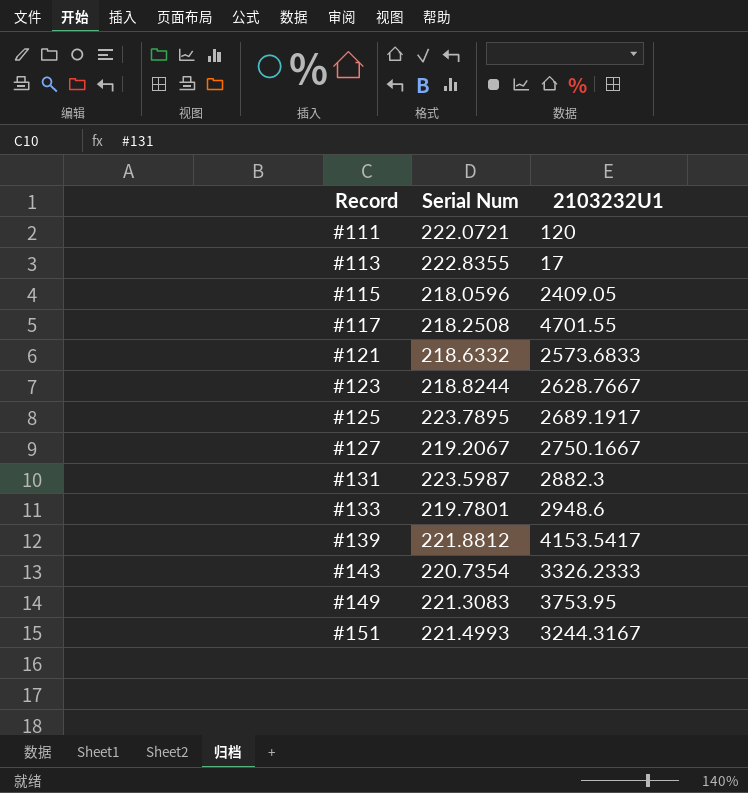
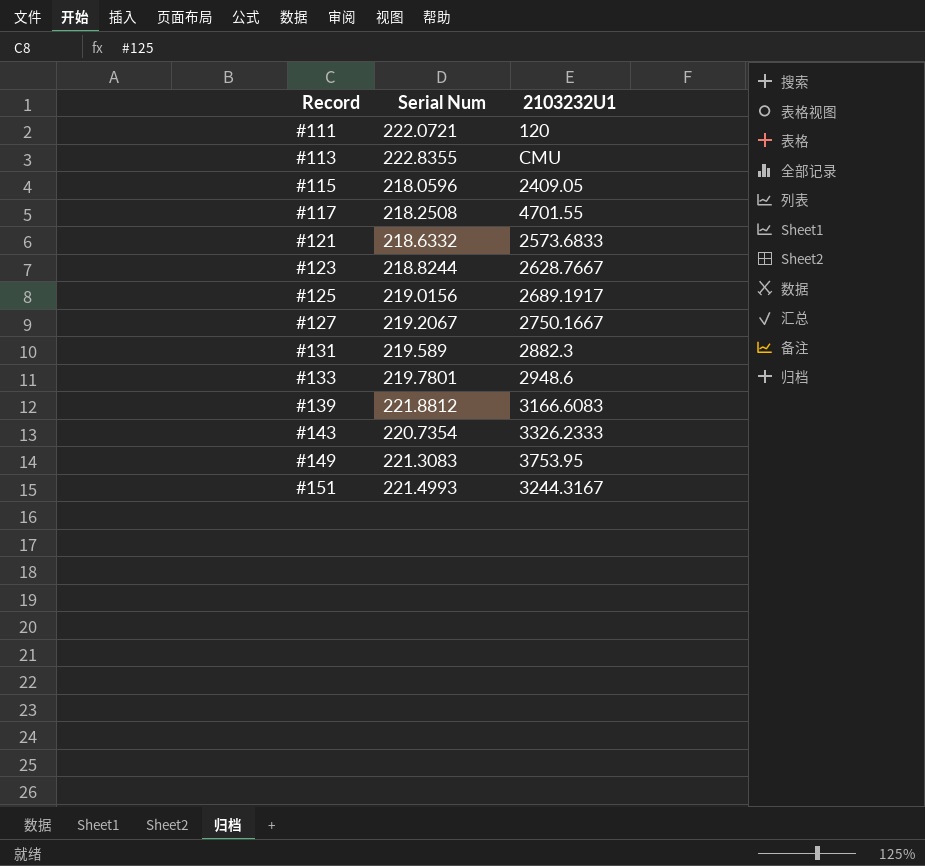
#113 | 2103232U1: 17 -> CMU
#125 | Serial Num: 223.7895 -> 219.0156
#131 | Serial Num: 223.5987 -> 219.589
#139 | 2103232U1: 4153.5417 -> 3166.6083

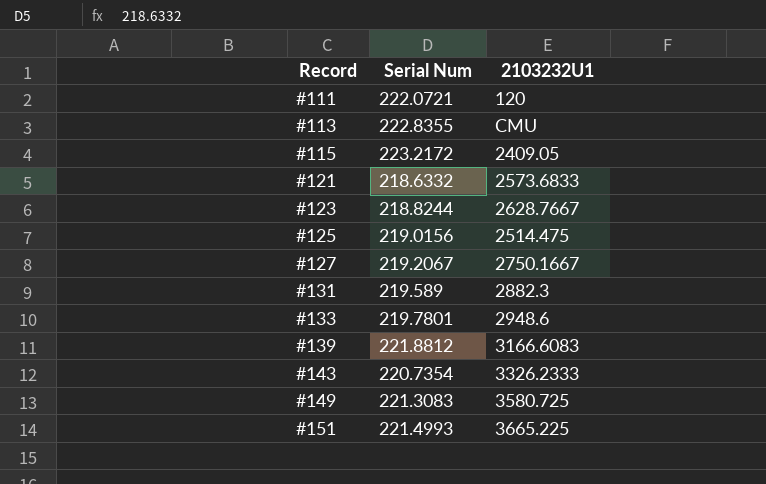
row #117: 218.2508 | 4701.55 -> none
#115 | Serial Num: 218.0596 -> 223.2172
#125 | 2103232U1: 2689.1917 -> 2514.475
#149 | 2103232U1: 3753.95 -> 3580.725
#151 | 2103232U1: 3244.3167 -> 3665.225

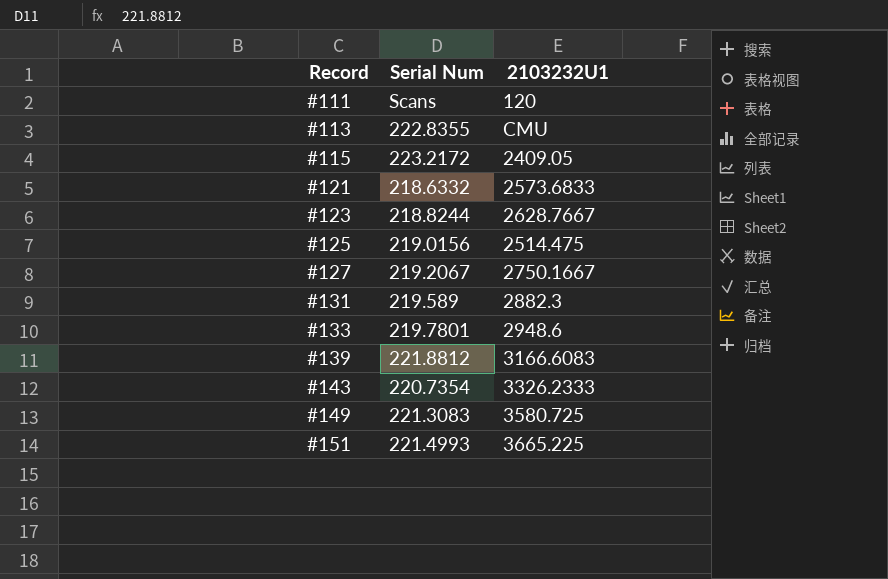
#111 | Serial Num: 222.0721 -> Scans

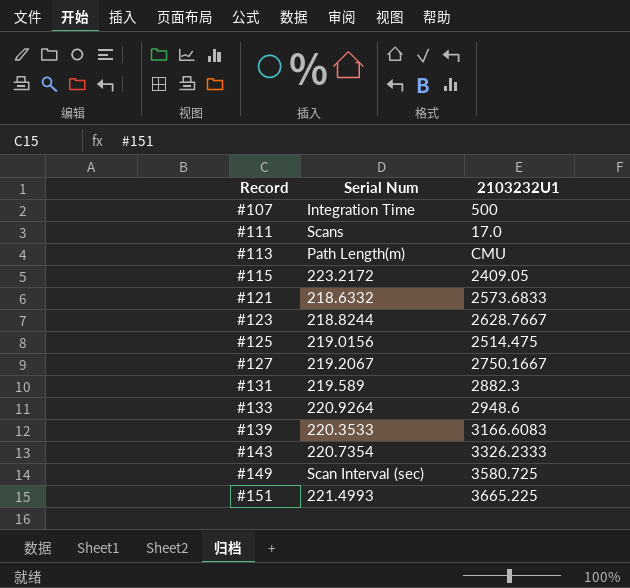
row #107: none -> Integration Time | 500
#111 | 2103232U1: 120 -> 17.0
#113 | Serial Num: 222.8355 -> Path Length(m)
#133 | Serial Num: 219.7801 -> 220.9264
#139 | Serial Num: 221.8812 -> 220.3533
#149 | Serial Num: 221.3083 -> Scan Interval (sec)

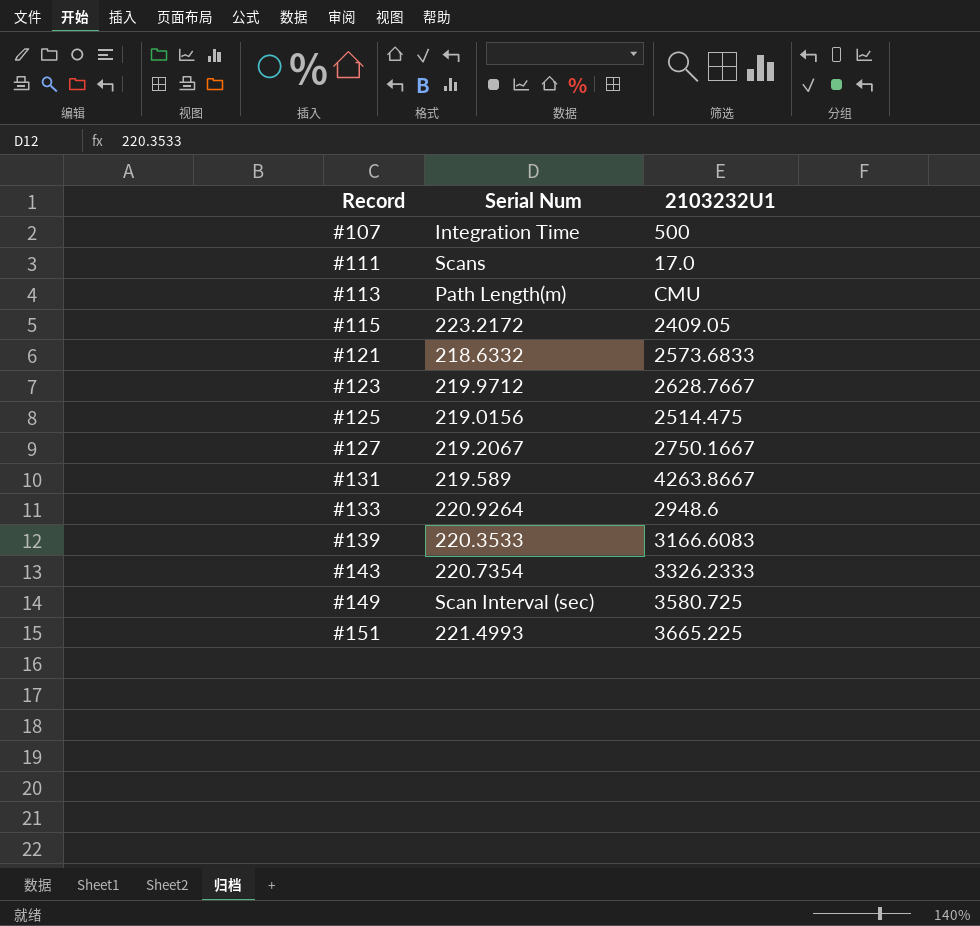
#123 | Serial Num: 218.8244 -> 219.9712
#131 | 2103232U1: 2882.3 -> 4263.8667

